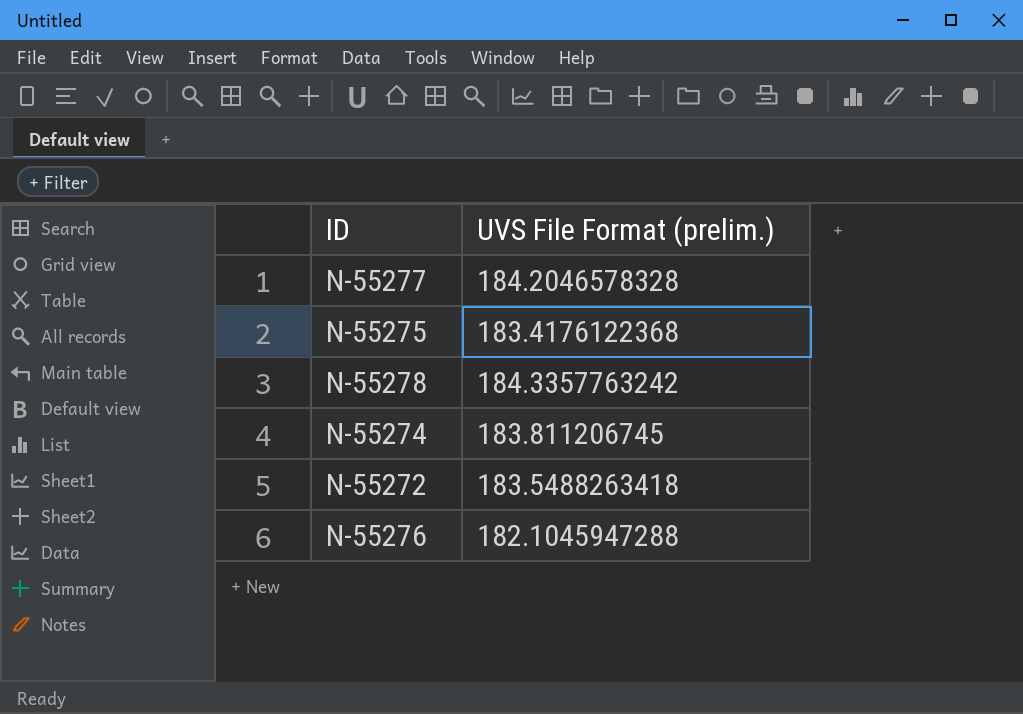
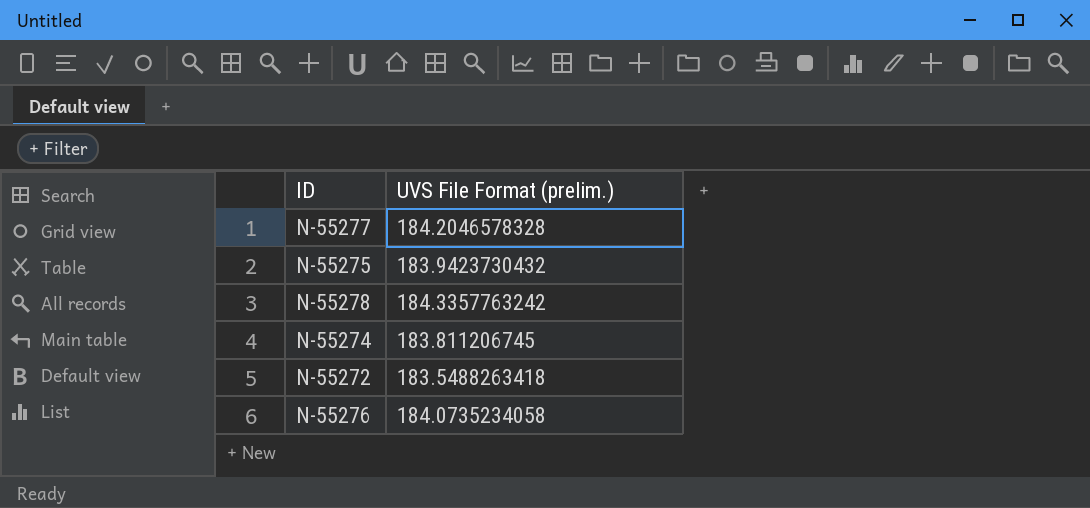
N-55275 | UVS File Format (prelim.): 183.4176122368 -> 183.9423730432
N-55276 | UVS File Format (prelim.): 182.1045947288 -> 184.0735234058

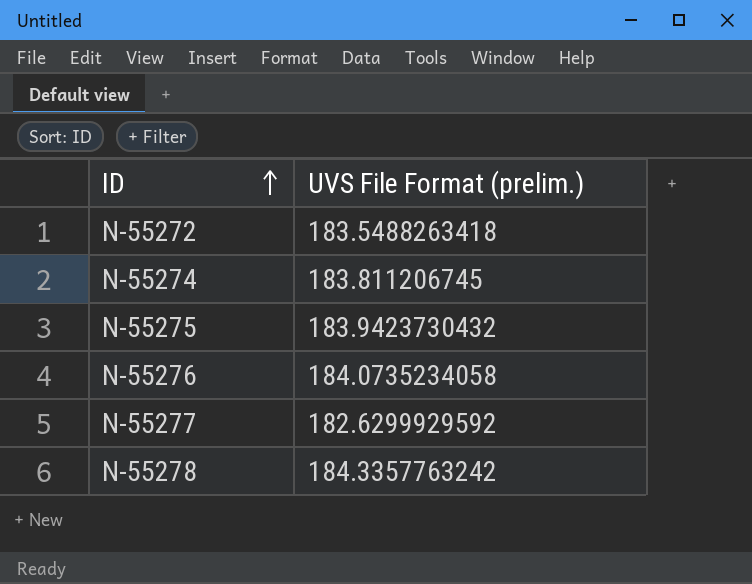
row order: none -> ID ascending
N-55277 | UVS File Format (prelim.): 184.2046578328 -> 182.6299929592

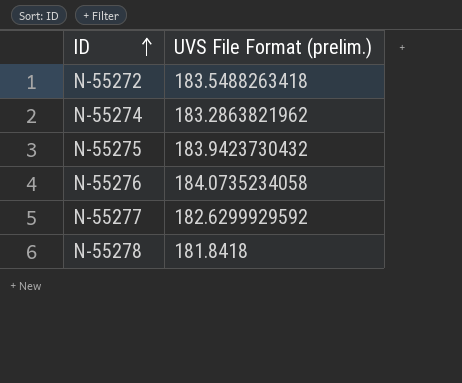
N-55274 | UVS File Format (prelim.): 183.811206745 -> 183.2863821962
N-55278 | UVS File Format (prelim.): 184.3357763242 -> 181.8418

